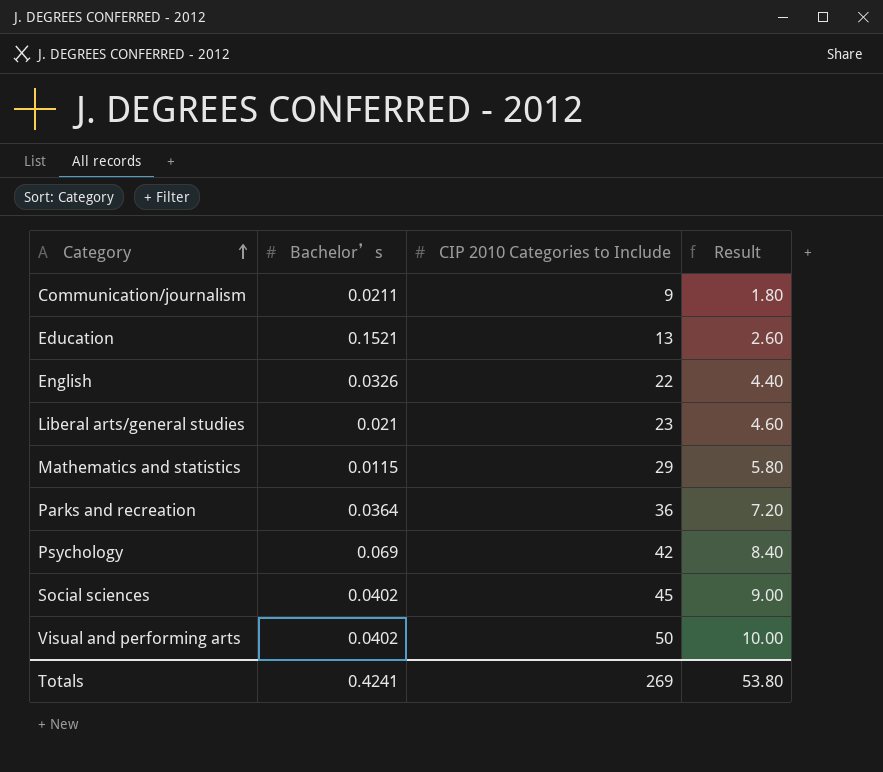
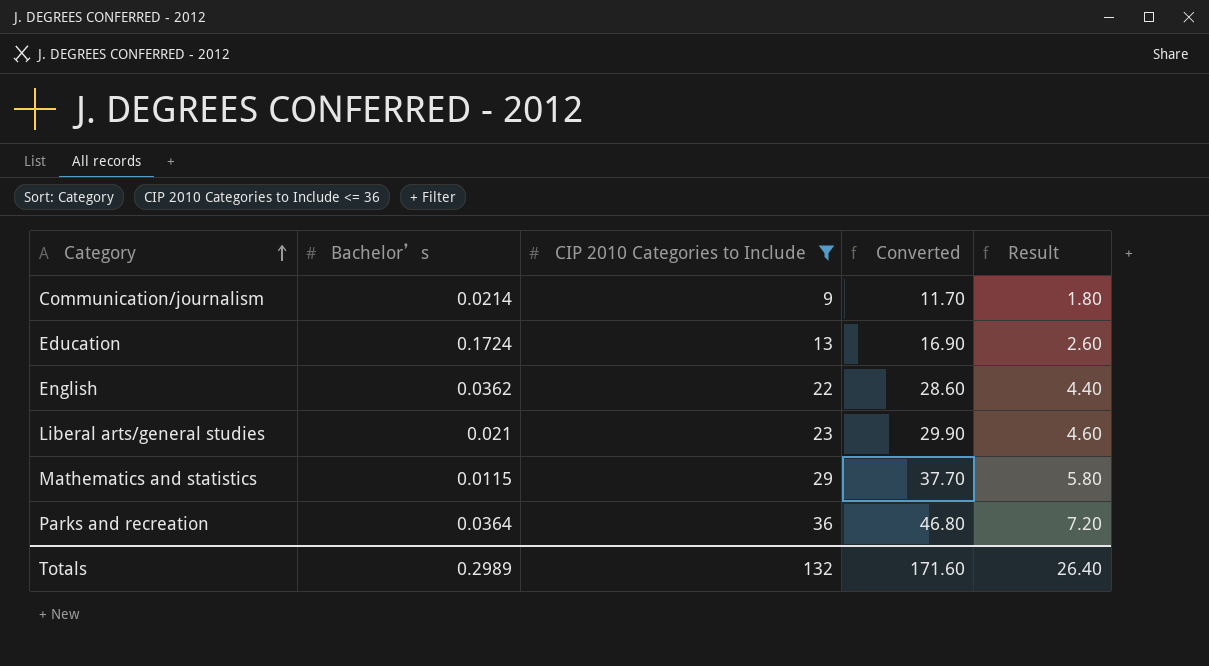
filter: none -> CIP 2010 Categories to Include <= 36
column Converted | formula: none -> [CIP 2010 Categories to Include] * 1.3
Communication/journalism | Bachelor’s: 0.0211 -> 0.0214
Education | Bachelor’s: 0.1521 -> 0.1724
English | Bachelor’s: 0.0326 -> 0.0362
Totals | Bachelor’s: 0.4241 -> 0.2989
Totals | CIP 2010 Categories to Include: 269 -> 132
Totals | Result: 53.80 -> 26.40

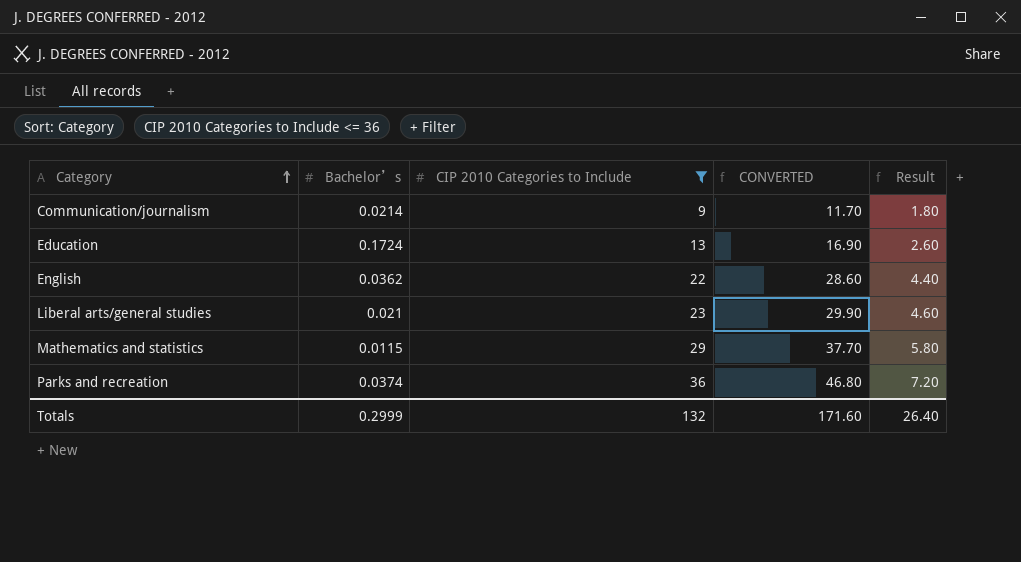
column name: Converted -> CONVERTED
Parks and recreation | Bachelor’s: 0.0364 -> 0.0374
Totals | Bachelor’s: 0.2989 -> 0.2999

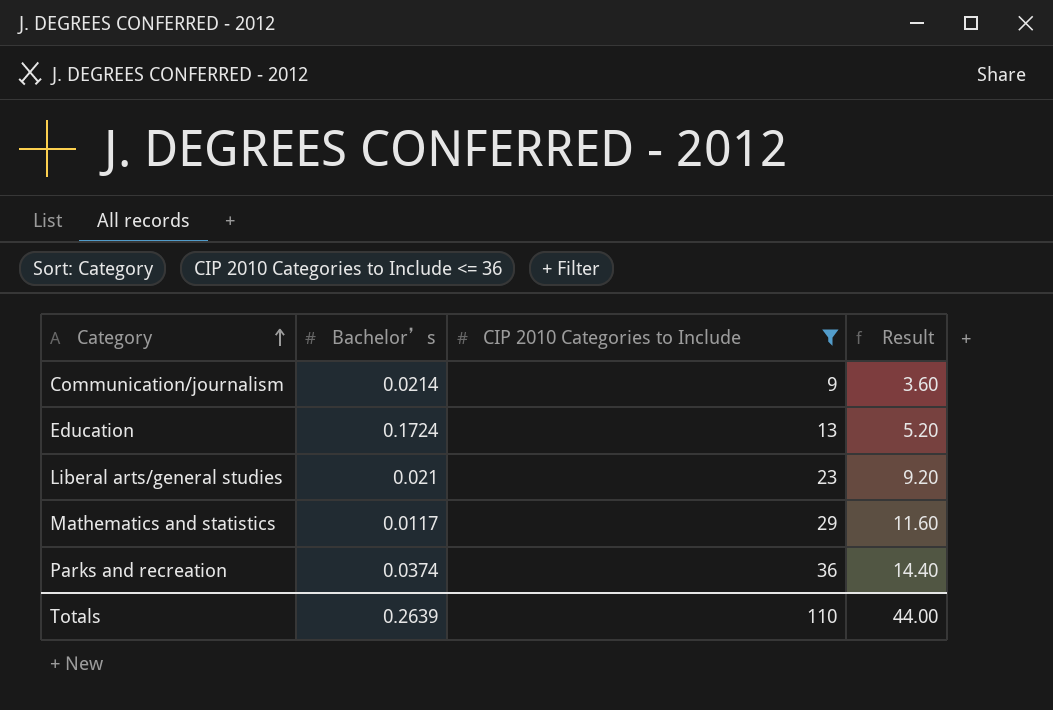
column CONVERTED | formula: [CIP 2010 Categories to Include] * 1.3 -> none
column Result | formula: [CIP 2010 Categories to Include] * 0.2 -> [CIP 2010 Categories to Include] * 0.4
row English: 0.0362 | 22 | 28.60 | 4.40 -> none
Mathematics and statistics | Bachelor’s: 0.0115 -> 0.0117
Totals | Bachelor’s: 0.2999 -> 0.2639
Totals | CIP 2010 Categories to Include: 132 -> 110
Totals | Result: 26.40 -> 44.00

